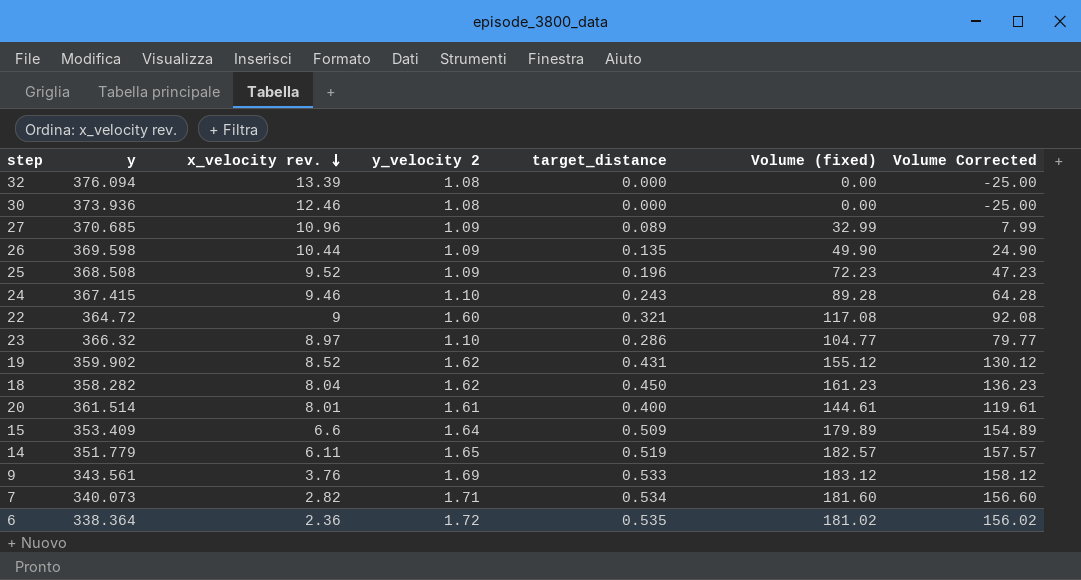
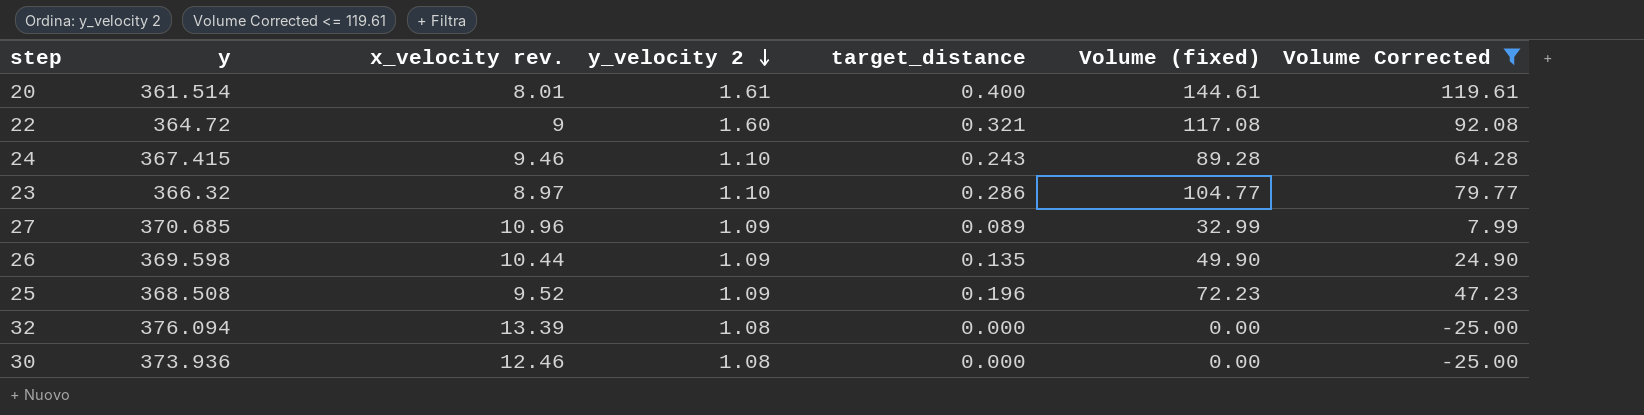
filter: none -> Volume Corrected <= 119.61
row order: x_velocity rev. descending -> y_velocity 2 descending

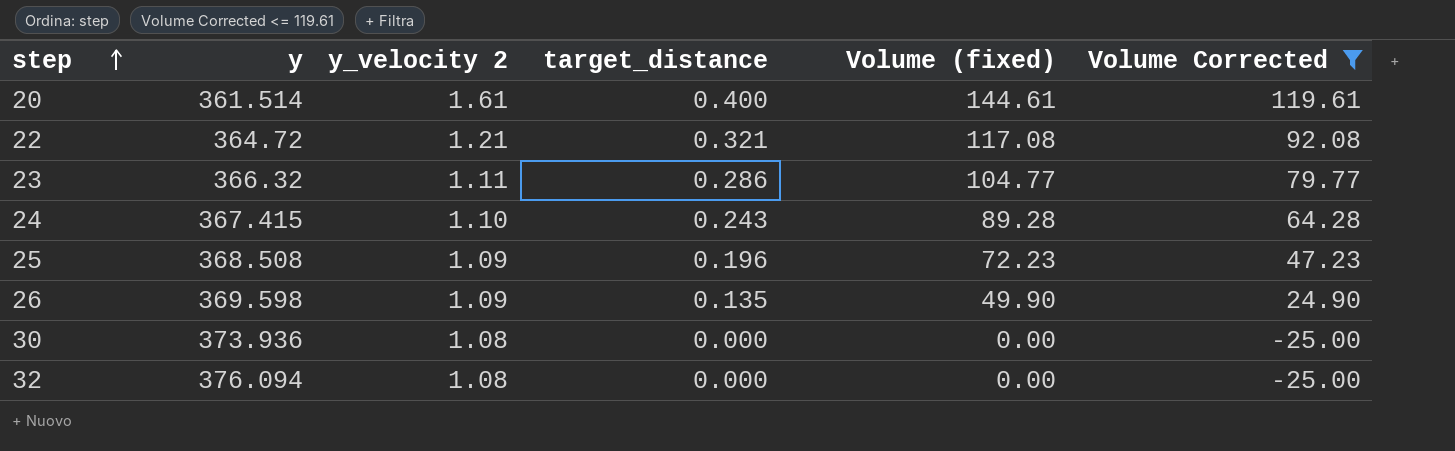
row order: y_velocity 2 descending -> step ascending
column x_velocity rev. | position: 3 -> none
row 27: 370.685 | 10.96 | 1.09 | 0.089 | 32.99 | 7.99 -> none
22 | y_velocity 2: 1.60 -> 1.21
23 | y_velocity 2: 1.10 -> 1.11

